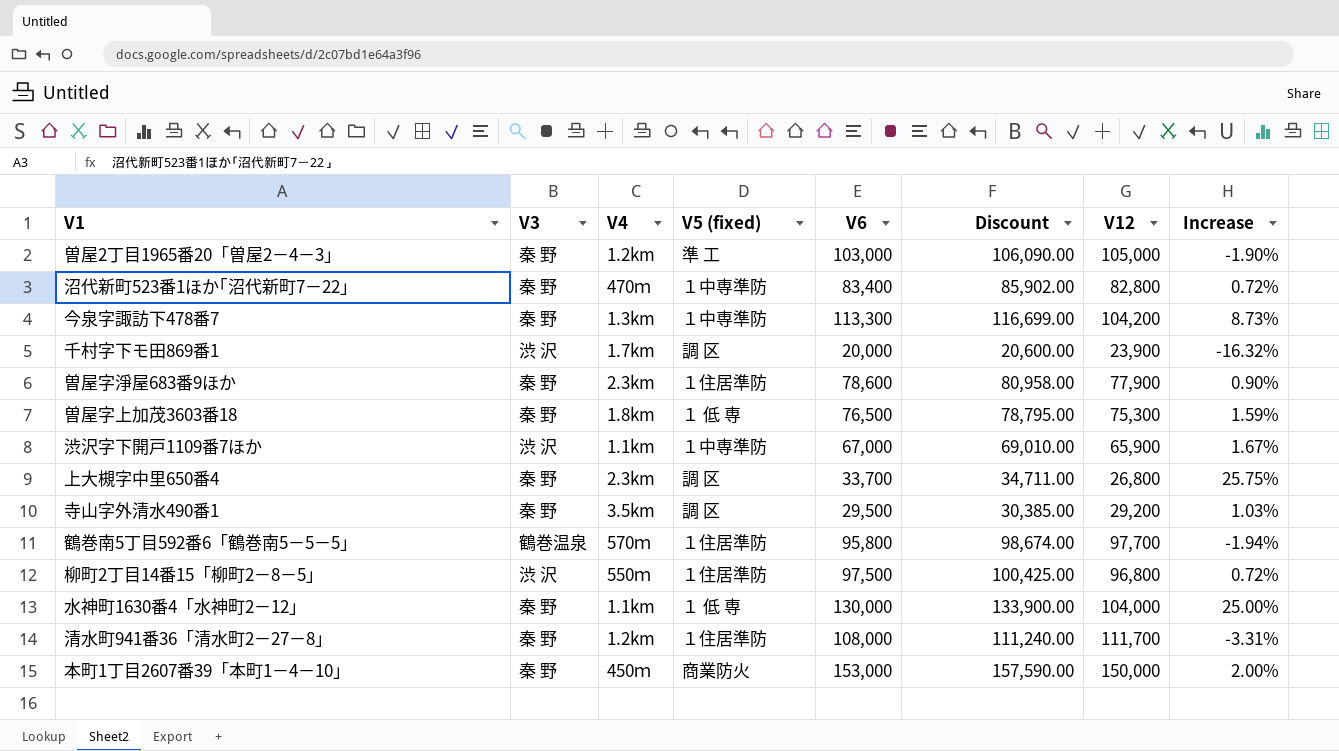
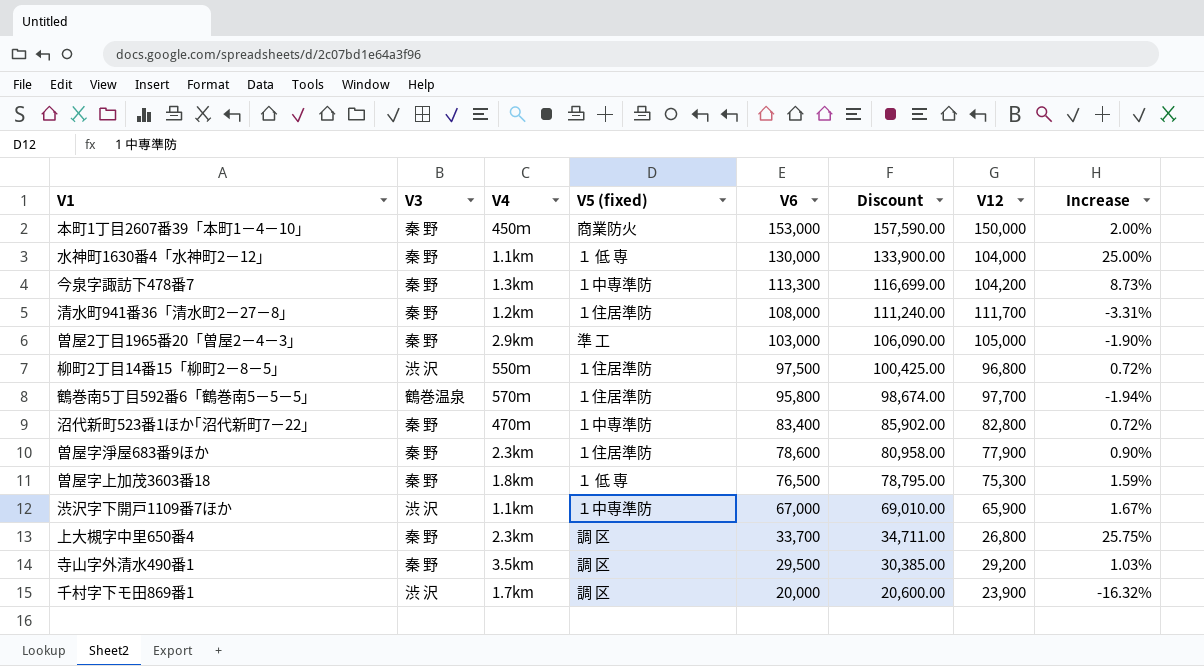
row order: none -> V6 descending
曽屋2丁目1965番20「曽屋2－4－3」 | V4: 1.2km -> 2.9km

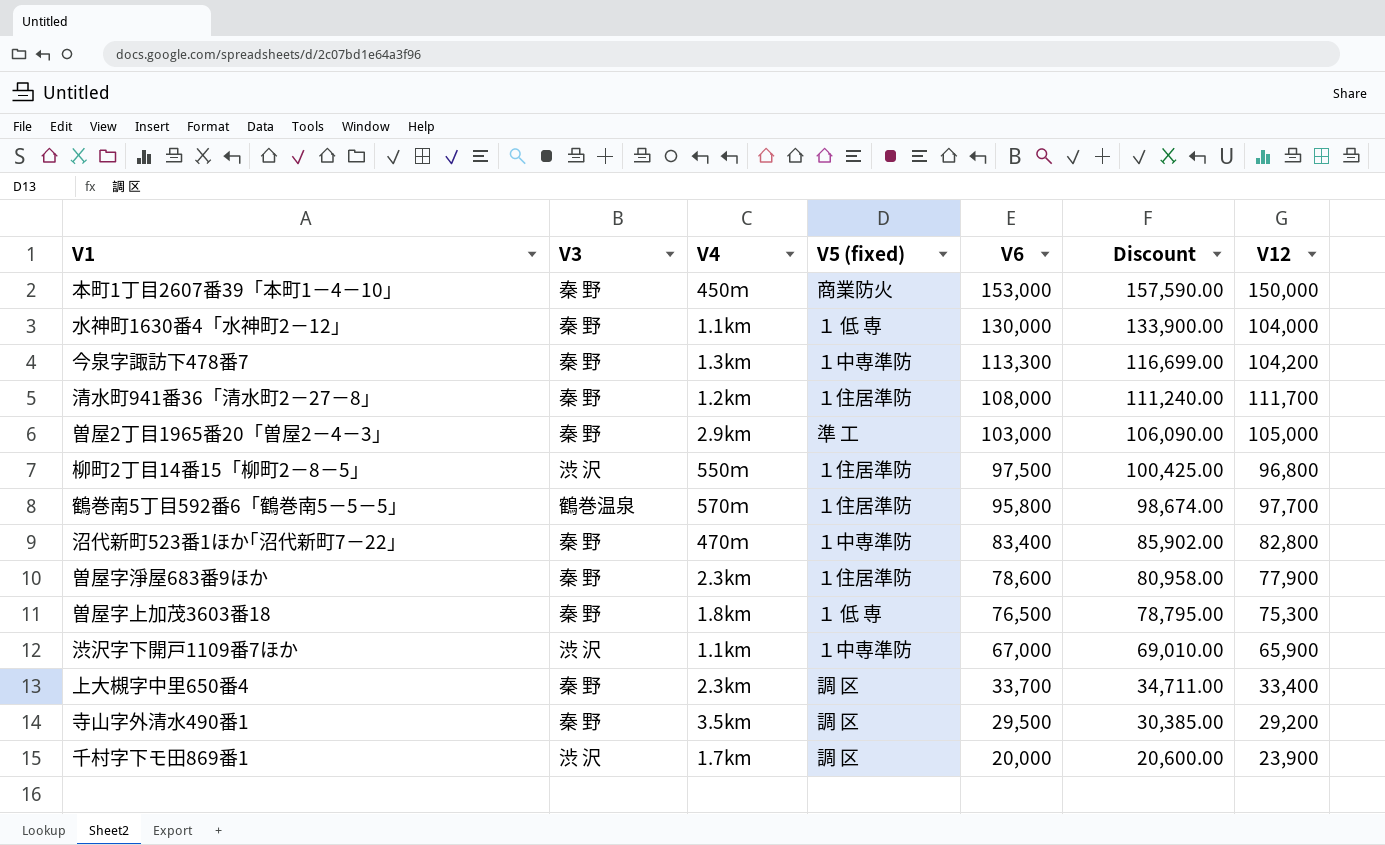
column Increase | formula: ([V6] - [V12]) / [V12] -> none
上大槻字中里650番4 | V12: 26,800 -> 33,400

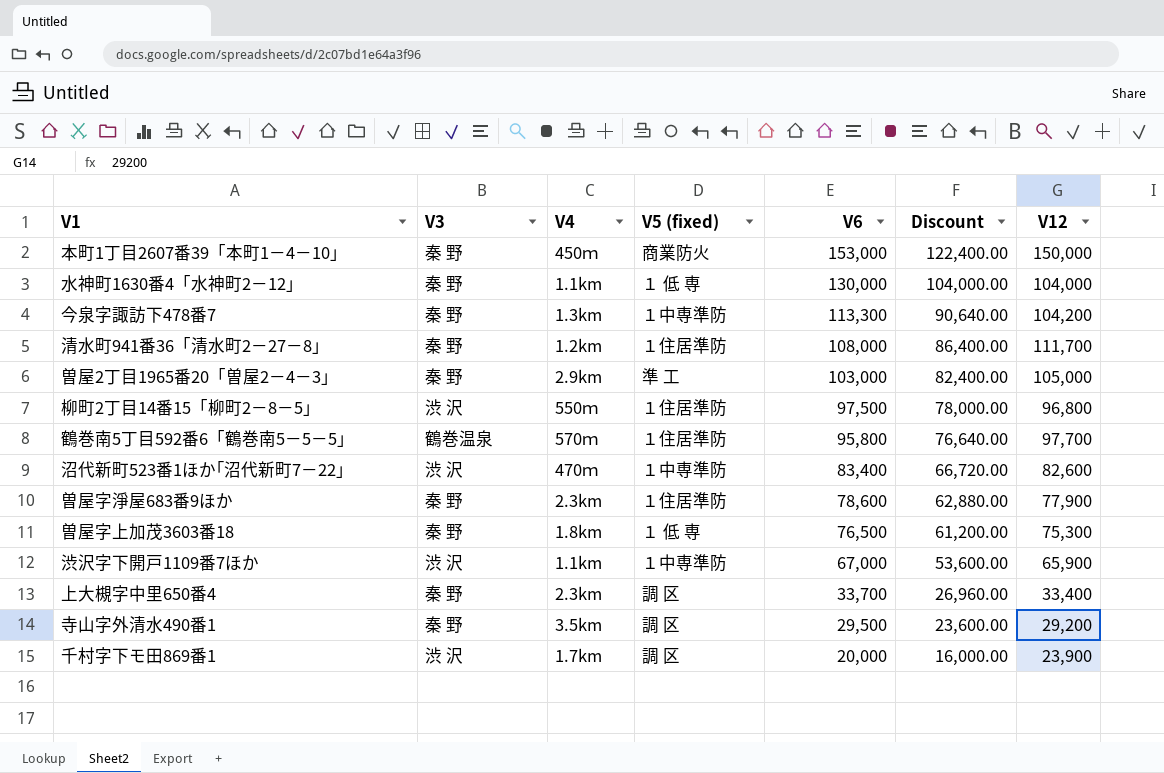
column Discount | formula: [V6] * 1.03 -> [V6] * 0.8
沼代新町523番1ほか｢沼代新町7－22」 | V3: 秦 野 -> 渋 沢
沼代新町523番1ほか｢沼代新町7－22」 | V12: 82,800 -> 82,600

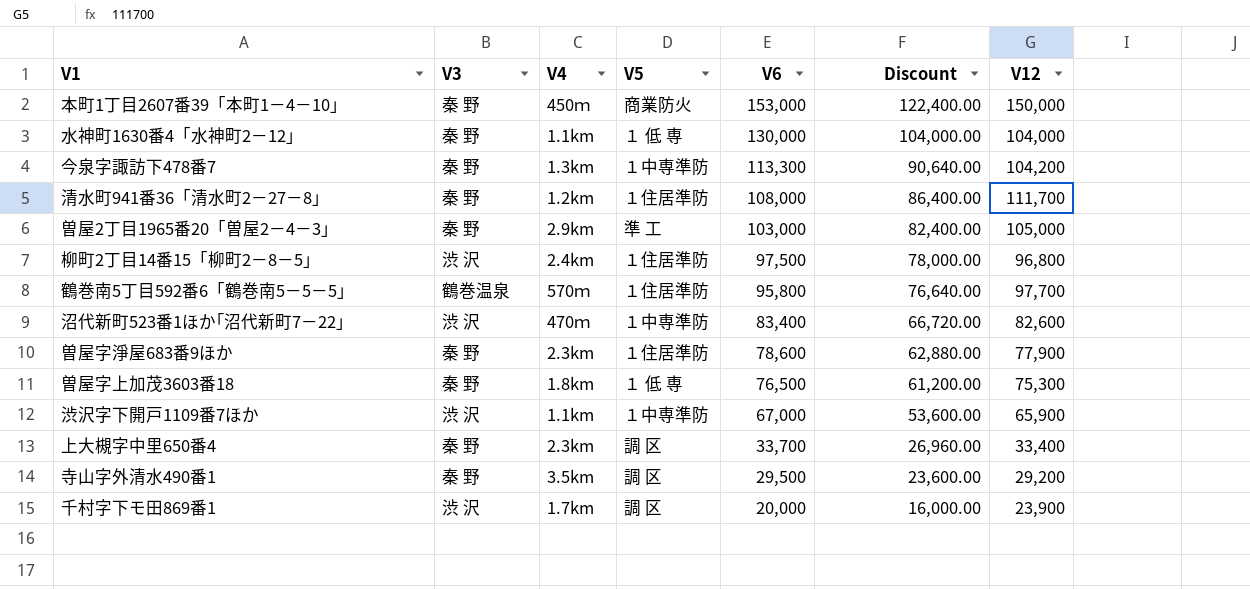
column name: V5 (fixed) -> V5
柳町2丁目14番15「柳町2－8－5」 | V4: 550ｍ -> 2.4km

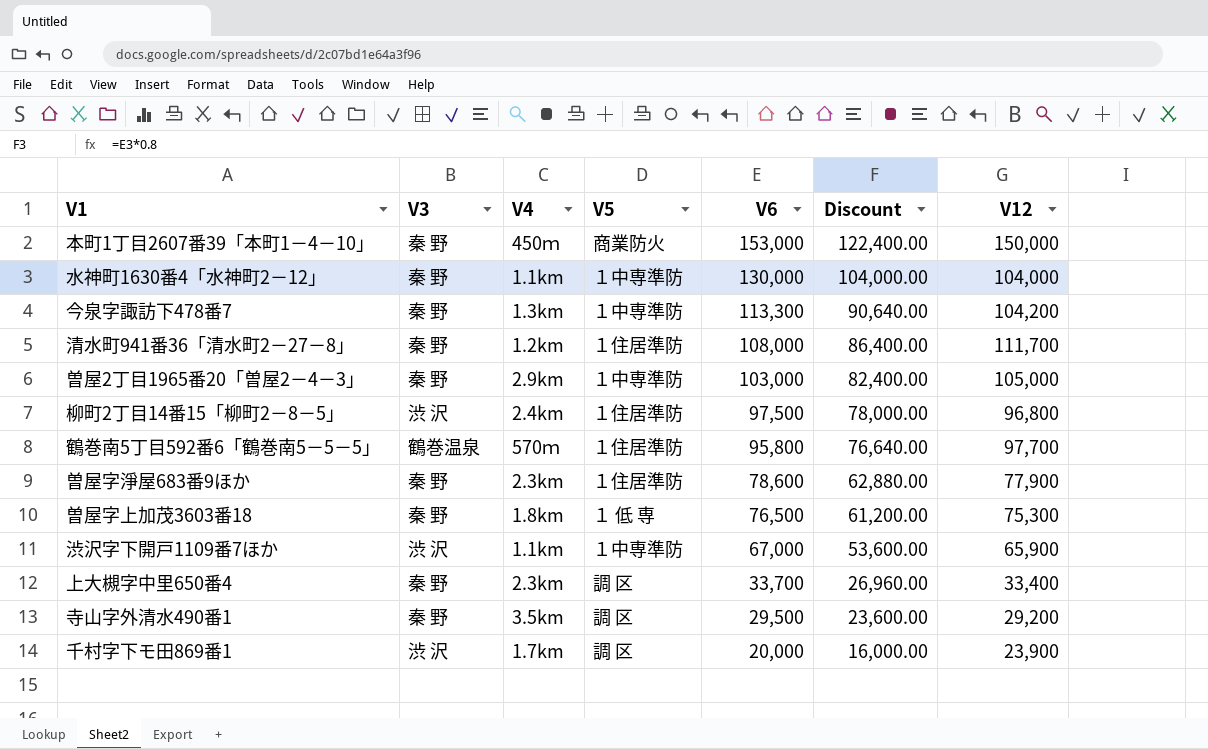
row 沼代新町523番1ほか｢沼代新町7－22」: 渋 沢 | 470ｍ | １中専準防 | 83,400 | 66,720.00 | 82,600 -> none
水神町1630番4「水神町2－12」 | V5: １ 低 専 -> １中専準防
曽屋2丁目1965番20「曽屋2－4－3」 | V5: 準 工 -> １中専準防

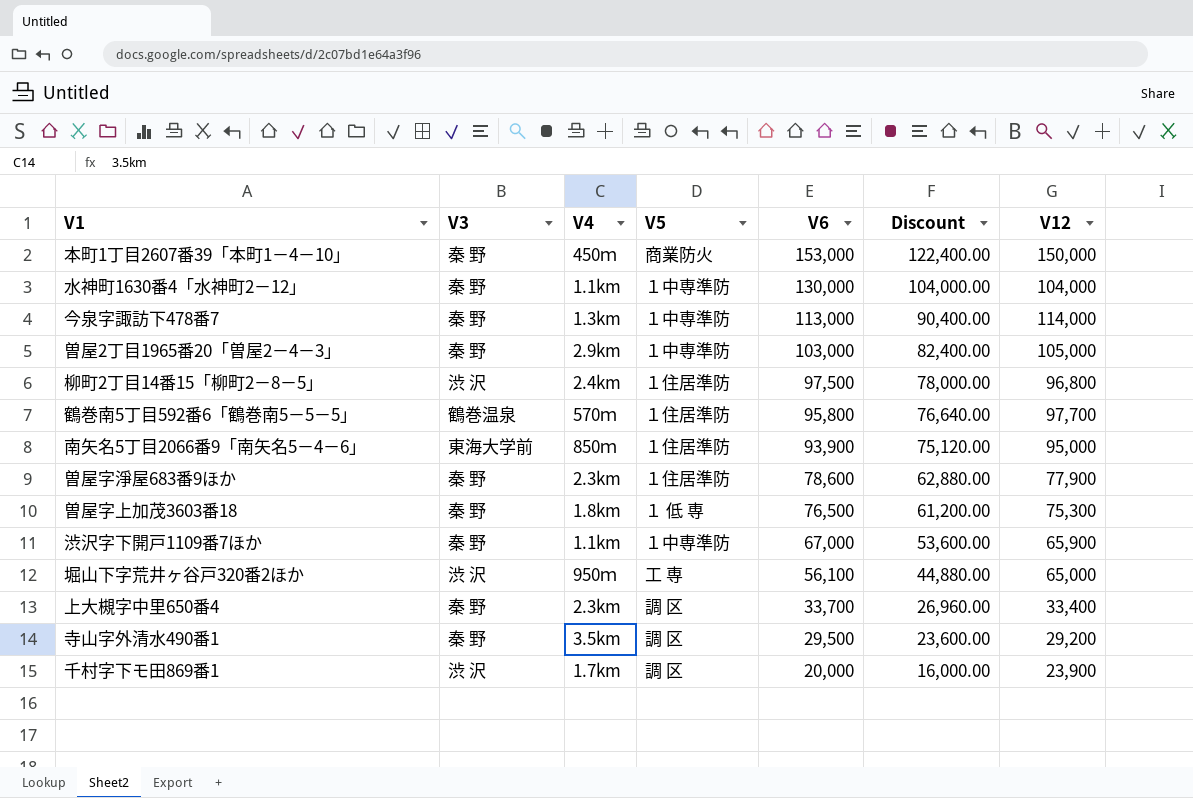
row 清水町941番36「清水町2－27－8」: 秦 野 | 1.2km | １住居準防 | 108,000 | 86,400.00 | 111,700 -> none
今泉字諏訪下478番7 | V6: 113,300 -> 113,000
今泉字諏訪下478番7 | Discount: 90,640.00 -> 90,400.00
今泉字諏訪下478番7 | V12: 104,200 -> 114,000
row 南矢名5丁目2066番9「南矢名5－4－6」: none -> 東海大学前 | 850ｍ | １住居準防 | 93,900 | 75,120.00 | 95,000
渋沢字下開戸1109番7ほか | V3: 渋 沢 -> 秦 野
row 堀山下字荒井ヶ谷戸320番2ほか: none -> 渋 沢 | 950ｍ | 工 専 | 56,100 | 44,880.00 | 65,000

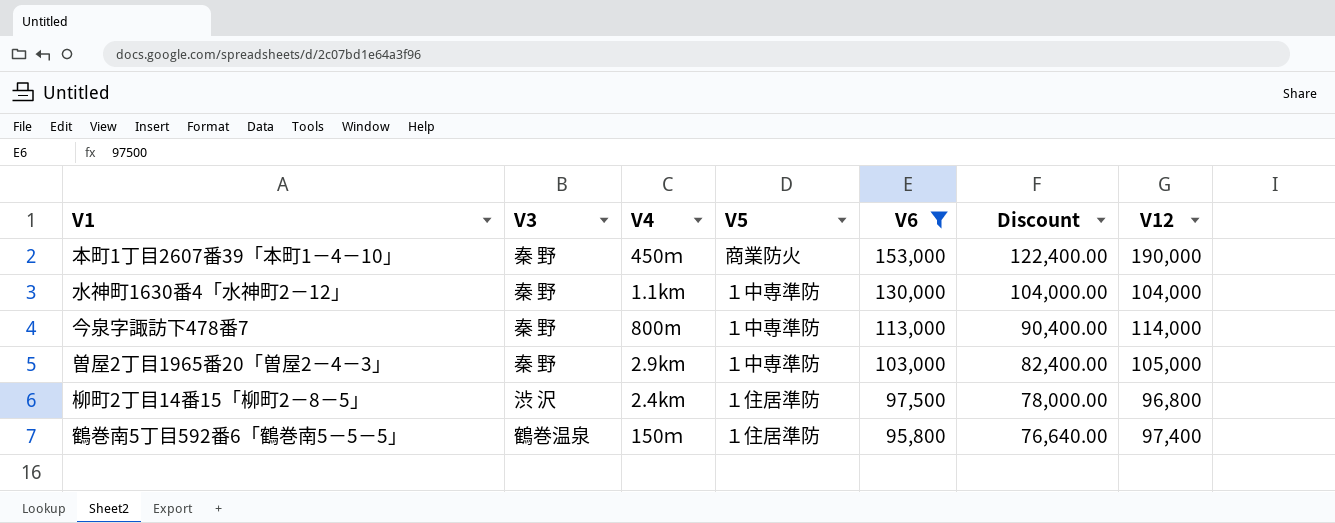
filter: none -> V6 >= 95,800
本町1丁目2607番39「本町1－4－10」 | V12: 150,000 -> 190,000
今泉字諏訪下478番7 | V4: 1.3km -> 800m
鶴巻南5丁目592番6「鶴巻南5－5－5」 | V4: 570ｍ -> 150ｍ
鶴巻南5丁目592番6「鶴巻南5－5－5」 | V12: 97,700 -> 97,400

